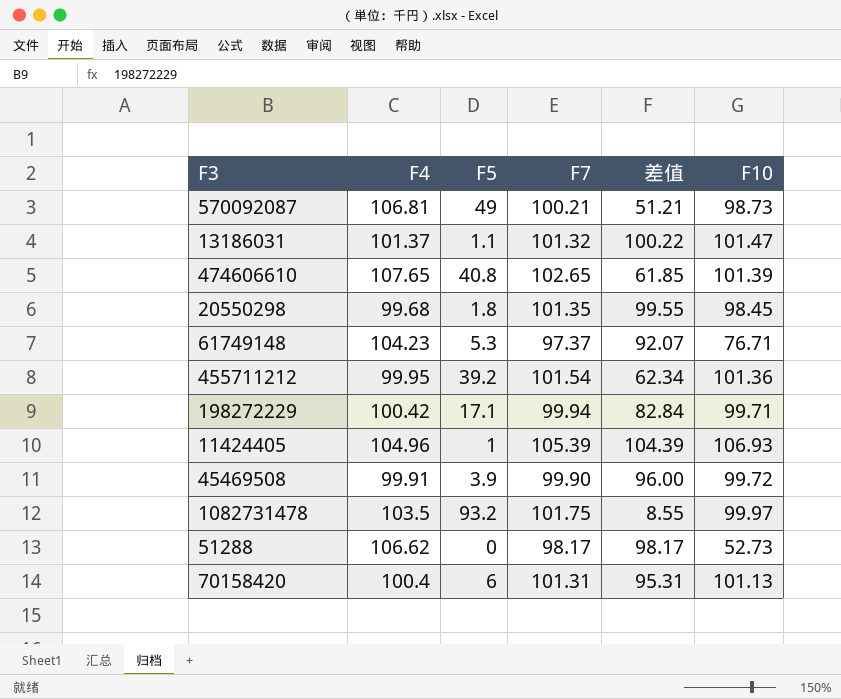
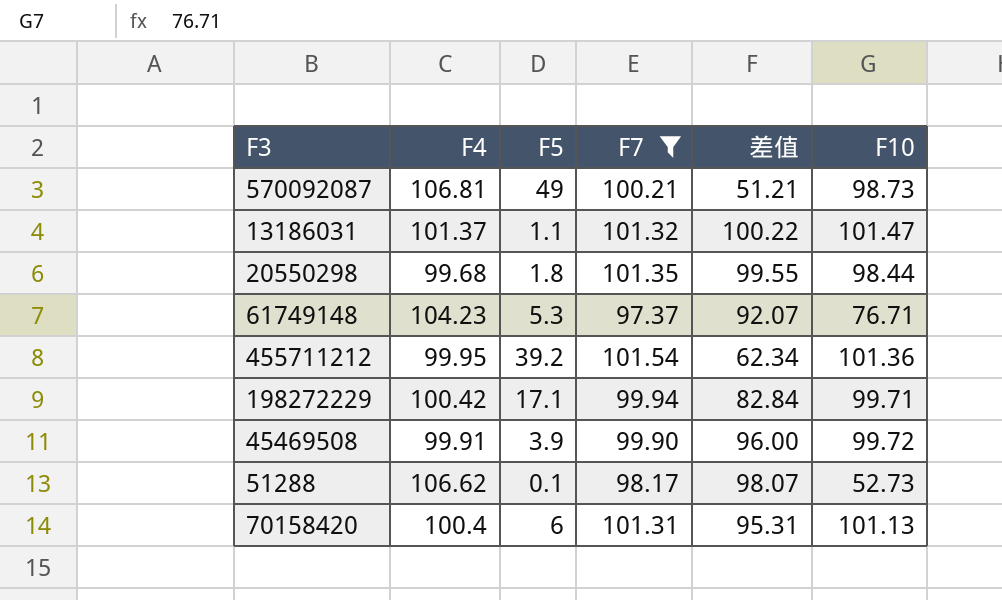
filter: none -> F7 <= 101.54
20550298 | F10: 98.45 -> 98.44
51288 | F5: 0 -> 0.1
51288 | 差值: 98.17 -> 98.07

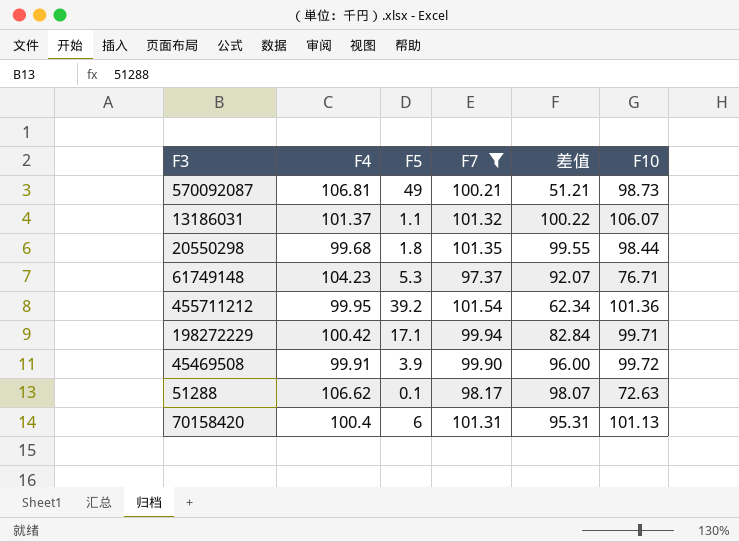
13186031 | F10: 101.47 -> 106.07
51288 | F10: 52.73 -> 72.63

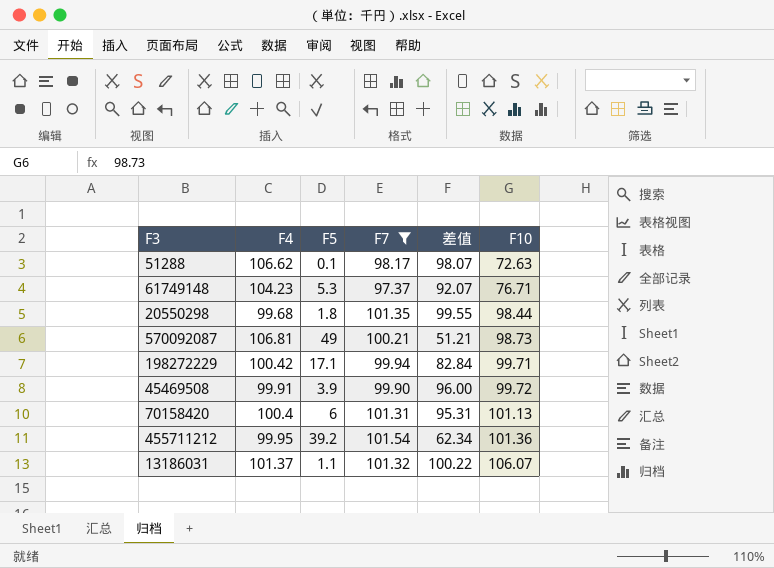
row order: none -> F10 ascending

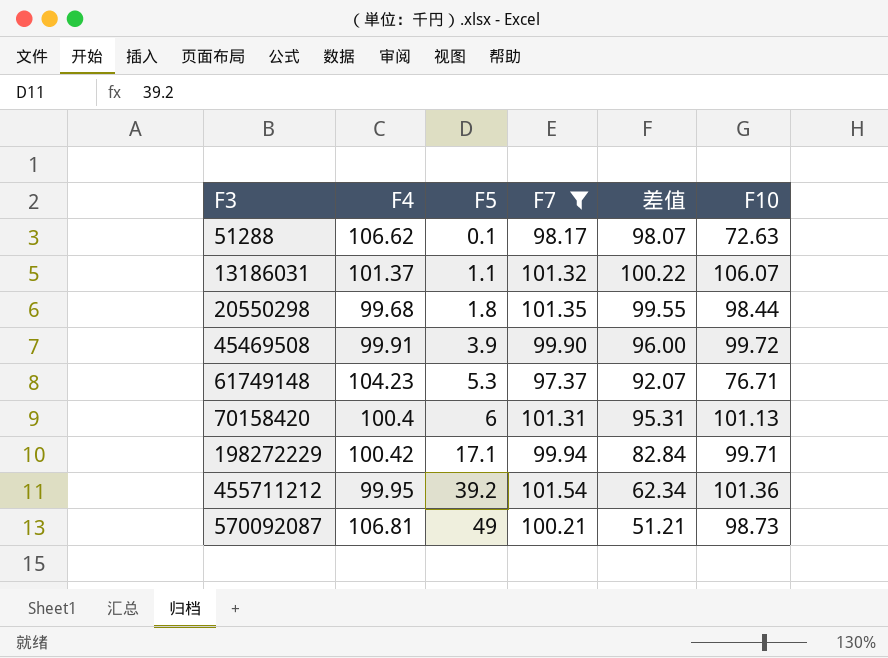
row order: F10 ascending -> F3 ascending

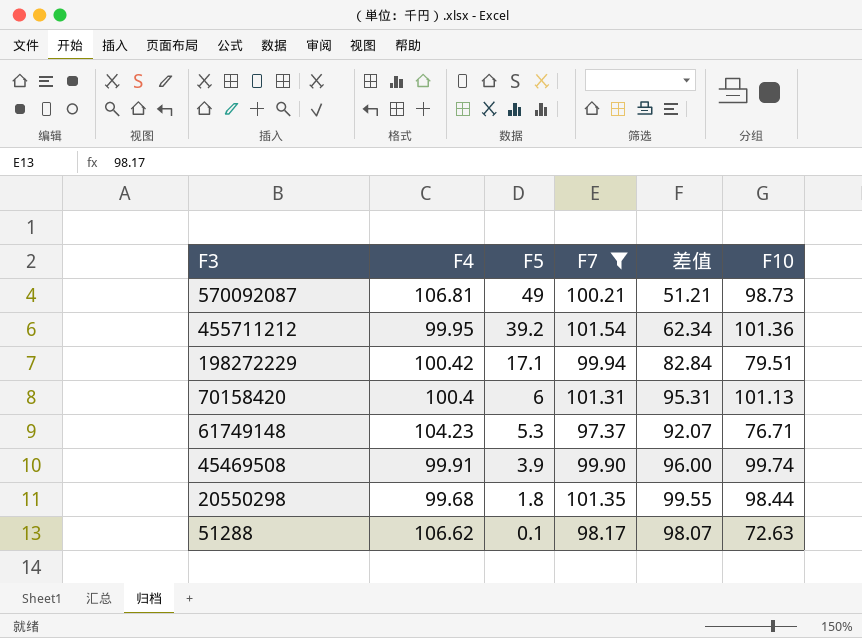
row order: F3 ascending -> F3 descending
row 13186031: 101.37 | 1.1 | 101.32 | 100.22 | 106.07 -> none
198272229 | F10: 99.71 -> 79.51
45469508 | F10: 99.72 -> 99.74

